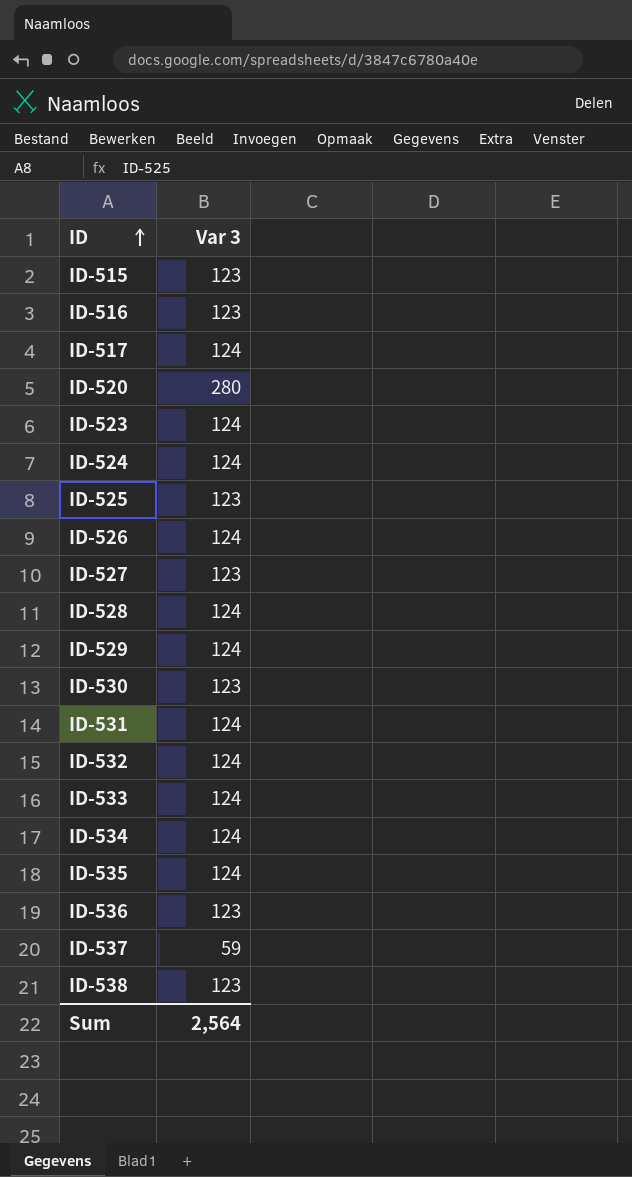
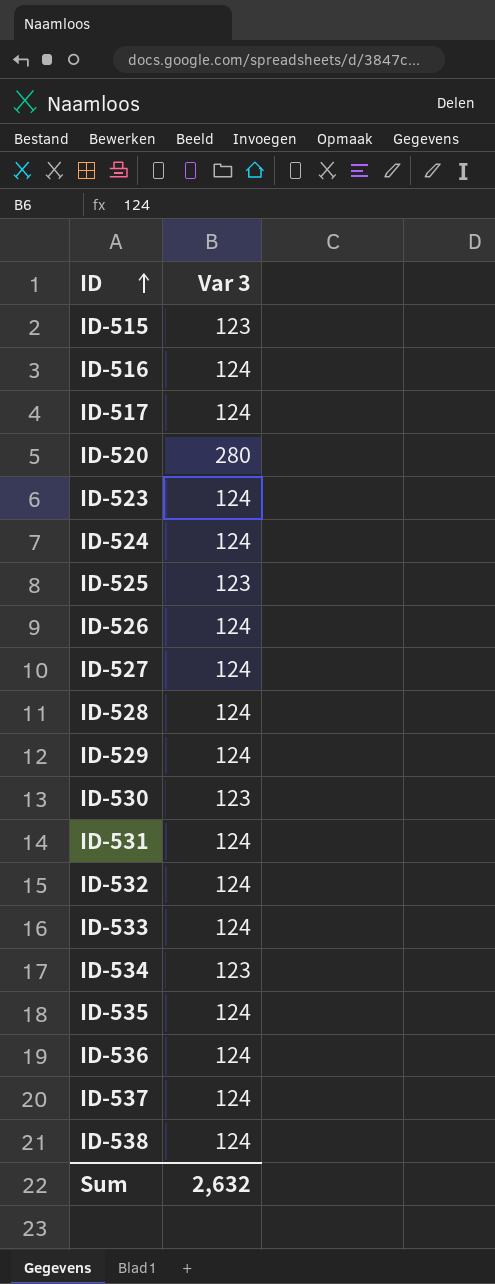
ID-516 | Var 3: 123 -> 124
ID-527 | Var 3: 123 -> 124
ID-534 | Var 3: 124 -> 123
ID-536 | Var 3: 123 -> 124
ID-537 | Var 3: 59 -> 124
ID-538 | Var 3: 123 -> 124
Sum | Var 3: 2,564 -> 2,632

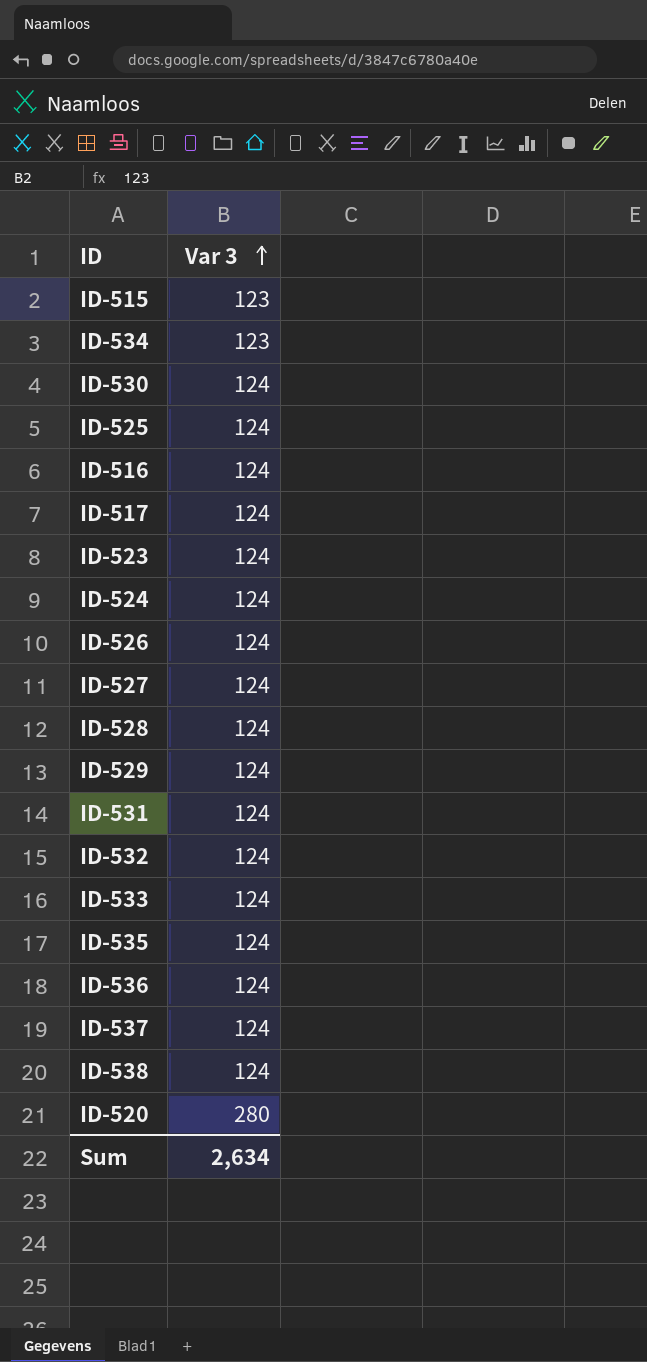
row order: ID ascending -> Var 3 ascending
ID-530 | Var 3: 123 -> 124
ID-525 | Var 3: 123 -> 124
Sum | Var 3: 2,632 -> 2,634

